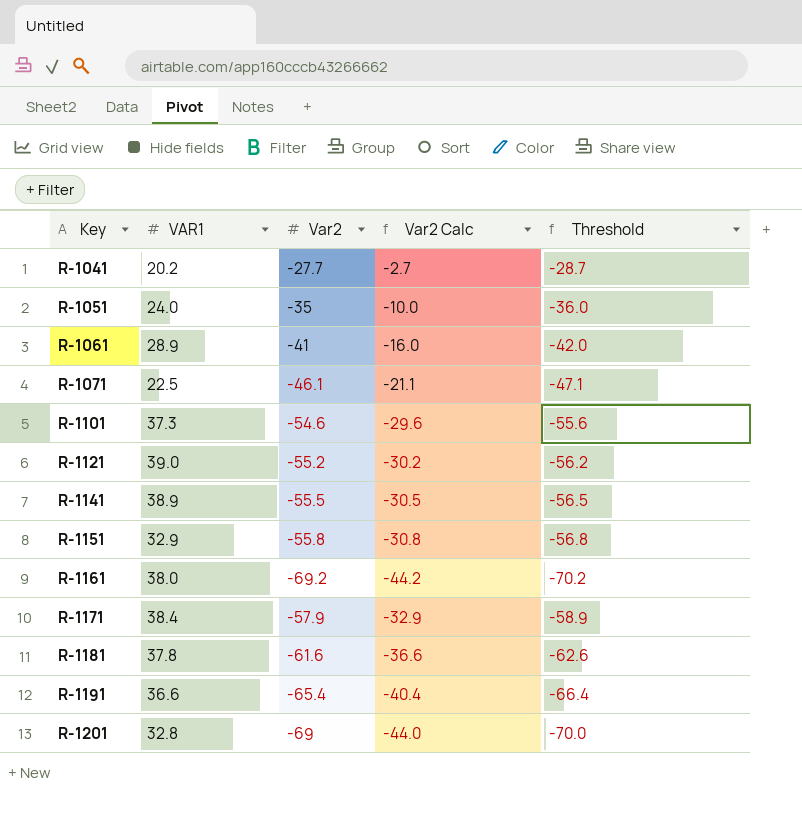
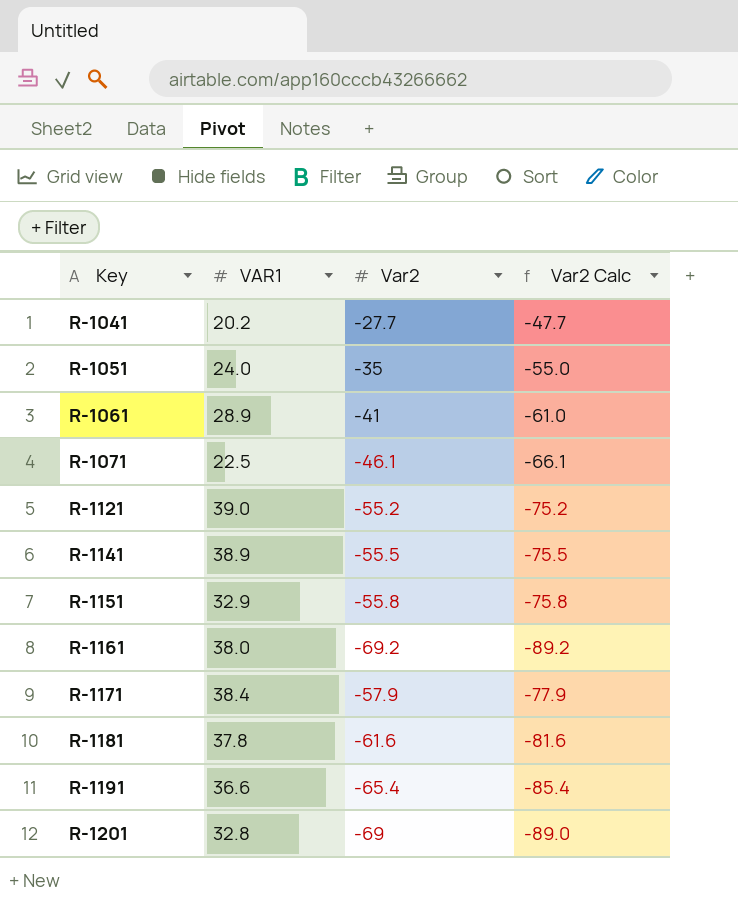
column Threshold | formula: [Var2] - 1 -> none
column Var2 Calc | formula: [Var2] + 25 -> [Var2] - 20
row R-1101: 37.3 | -54.6 | -29.6 | -55.6 -> none

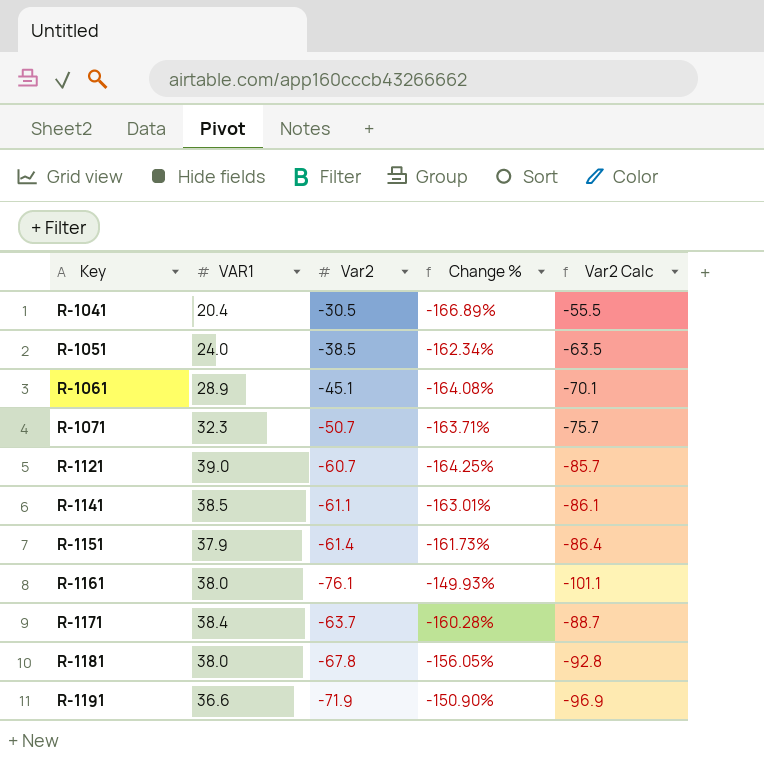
column Change % | formula: none -> ([VAR1] - [Var2]) / [Var2]
column Var2 Calc | formula: [Var2] - 20 -> [Var2] - 25
row R-1201: 32.8 | -69 | -89.0 -> none
R-1041 | VAR1: 20.2 -> 20.4
R-1041 | Var2: -27.7 -> -30.5
R-1051 | Var2: -35 -> -38.5
R-1061 | Var2: -41 -> -45.1
R-1071 | VAR1: 22.5 -> 32.3
R-1071 | Var2: -46.1 -> -50.7
R-1121 | Var2: -55.2 -> -60.7
R-1141 | VAR1: 38.9 -> 38.5
R-1141 | Var2: -55.5 -> -61.1
R-1151 | VAR1: 32.9 -> 37.9
R-1151 | Var2: -55.8 -> -61.4
R-1161 | Var2: -69.2 -> -76.1
R-1171 | Var2: -57.9 -> -63.7
R-1181 | VAR1: 37.8 -> 38.0
R-1181 | Var2: -61.6 -> -67.8
R-1191 | Var2: -65.4 -> -71.9

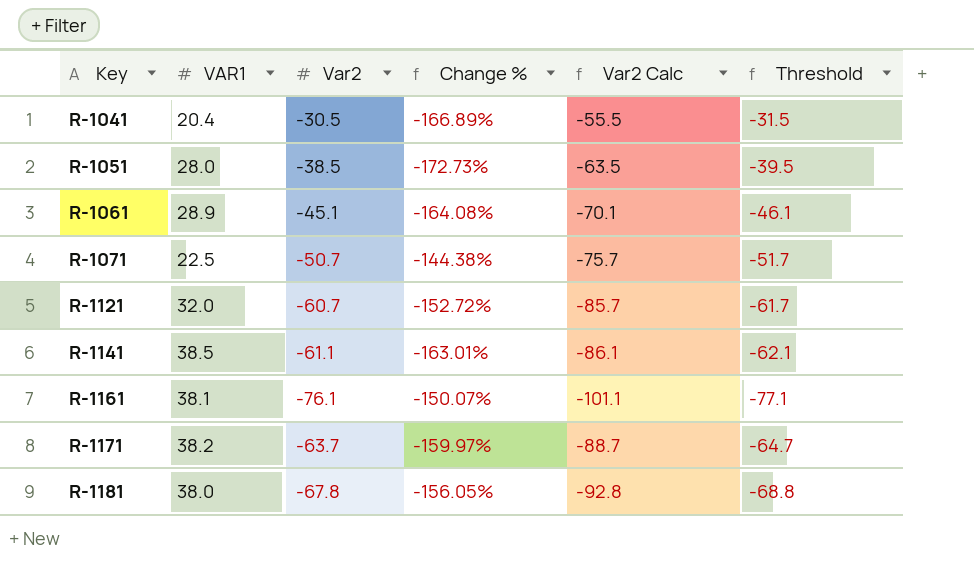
column Threshold | formula: none -> [Var2] - 1
row R-1151: 37.9 | -61.4 | -161.73% | -86.4 -> none
row R-1191: 36.6 | -71.9 | -150.90% | -96.9 -> none
R-1051 | VAR1: 24.0 -> 28.0
R-1051 | Change %: -162.34% -> -172.73%
R-1071 | VAR1: 32.3 -> 22.5
R-1071 | Change %: -163.71% -> -144.38%
R-1121 | VAR1: 39.0 -> 32.0
R-1121 | Change %: -164.25% -> -152.72%
R-1161 | VAR1: 38.0 -> 38.1
R-1161 | Change %: -149.93% -> -150.07%
R-1171 | VAR1: 38.4 -> 38.2
R-1171 | Change %: -160.28% -> -159.97%

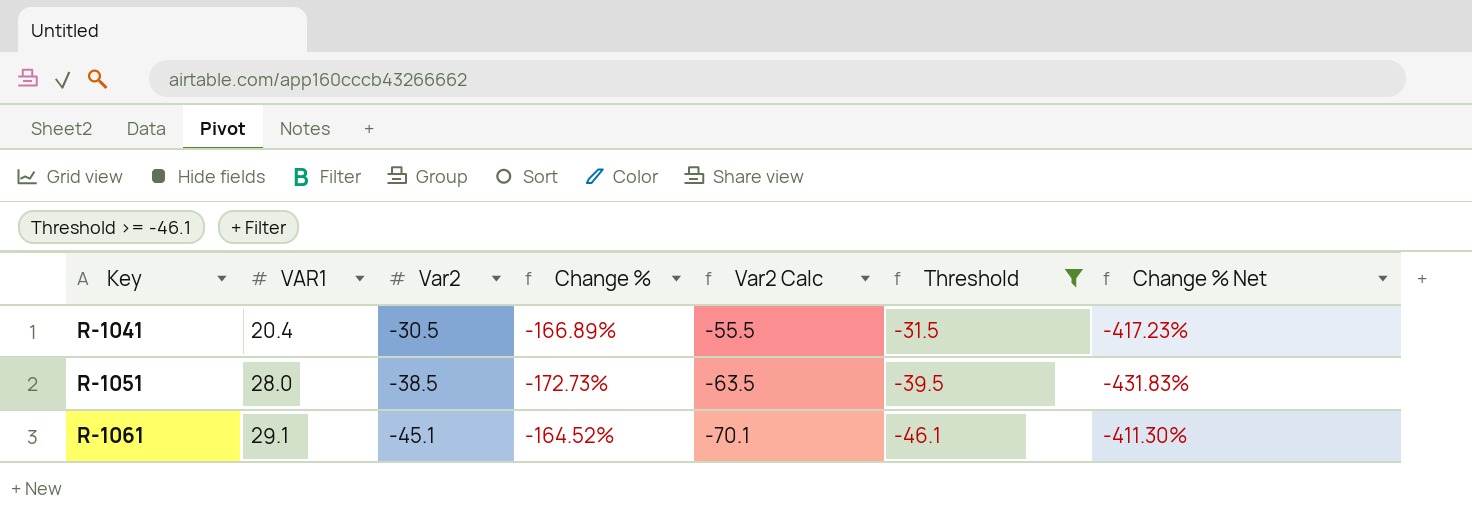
filter: none -> Threshold >= -46.1
column Change % Net | formula: none -> [Change %] * 2.5
R-1061 | VAR1: 28.9 -> 29.1
R-1061 | Change %: -164.08% -> -164.52%

